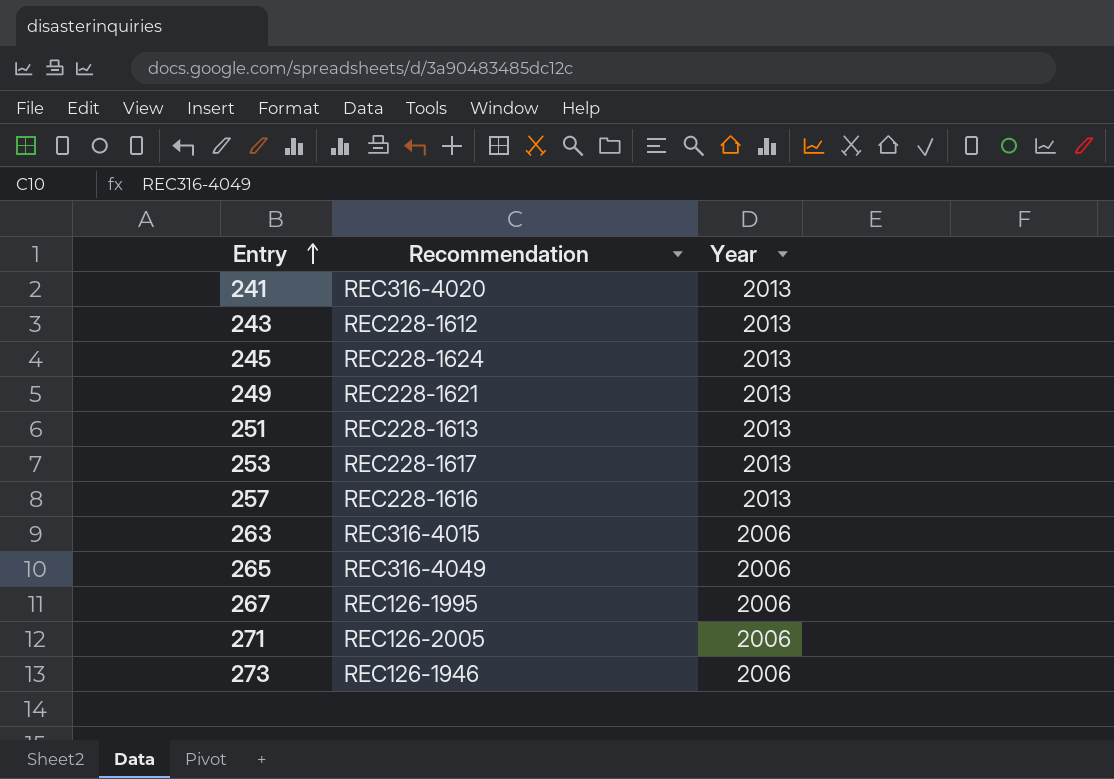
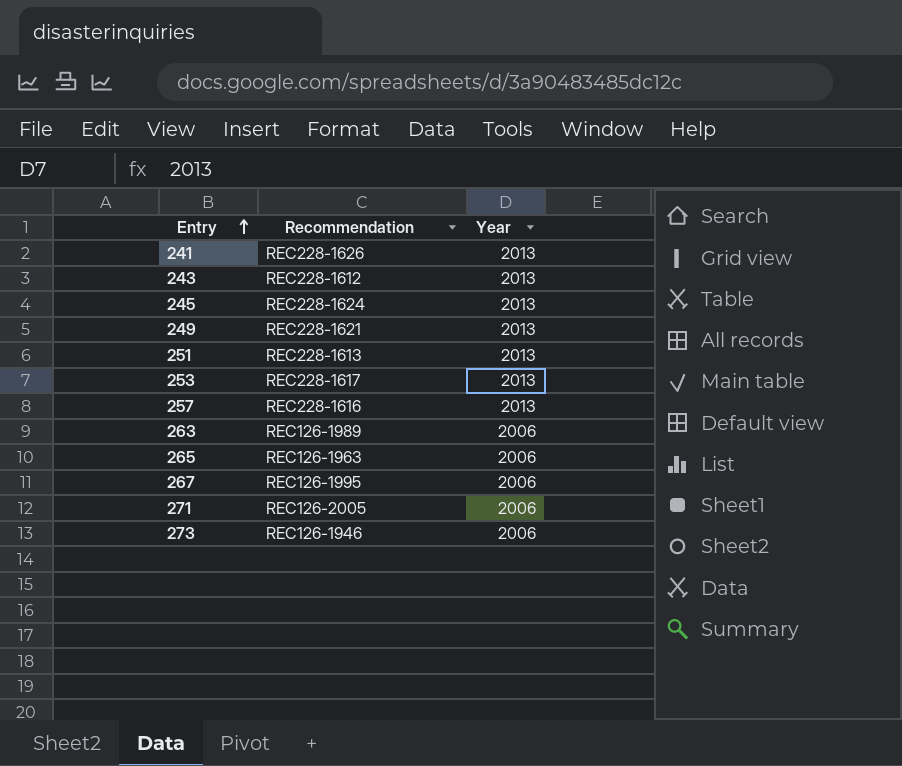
241 | Recommendation: REC316-4020 -> REC228-1626
263 | Recommendation: REC316-4015 -> REC126-1989
265 | Recommendation: REC316-4049 -> REC126-1963

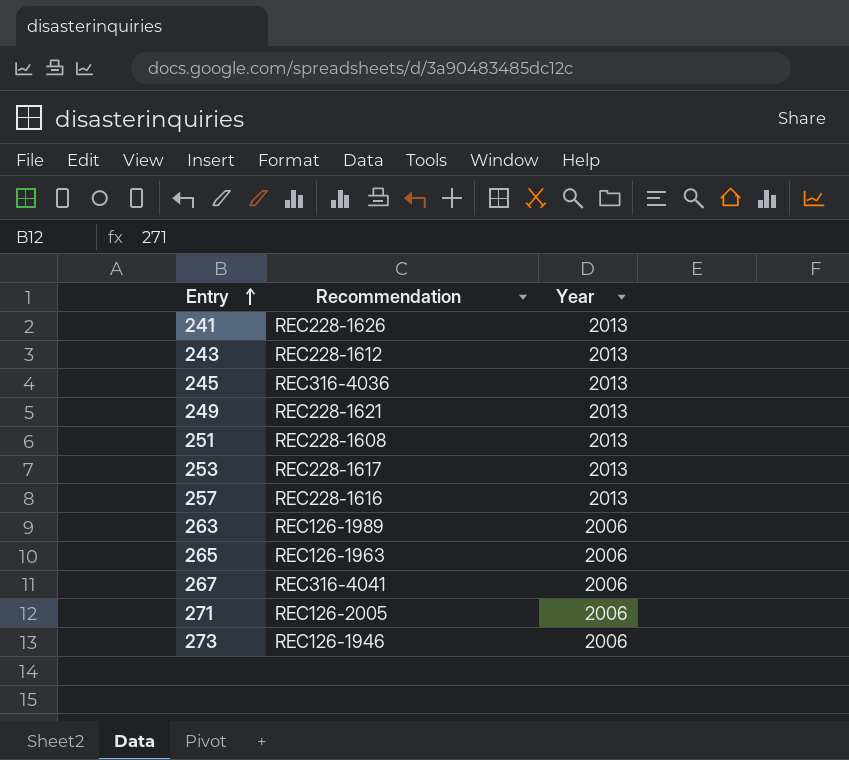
245 | Recommendation: REC228-1624 -> REC316-4036
251 | Recommendation: REC228-1613 -> REC228-1608
267 | Recommendation: REC126-1995 -> REC316-4041

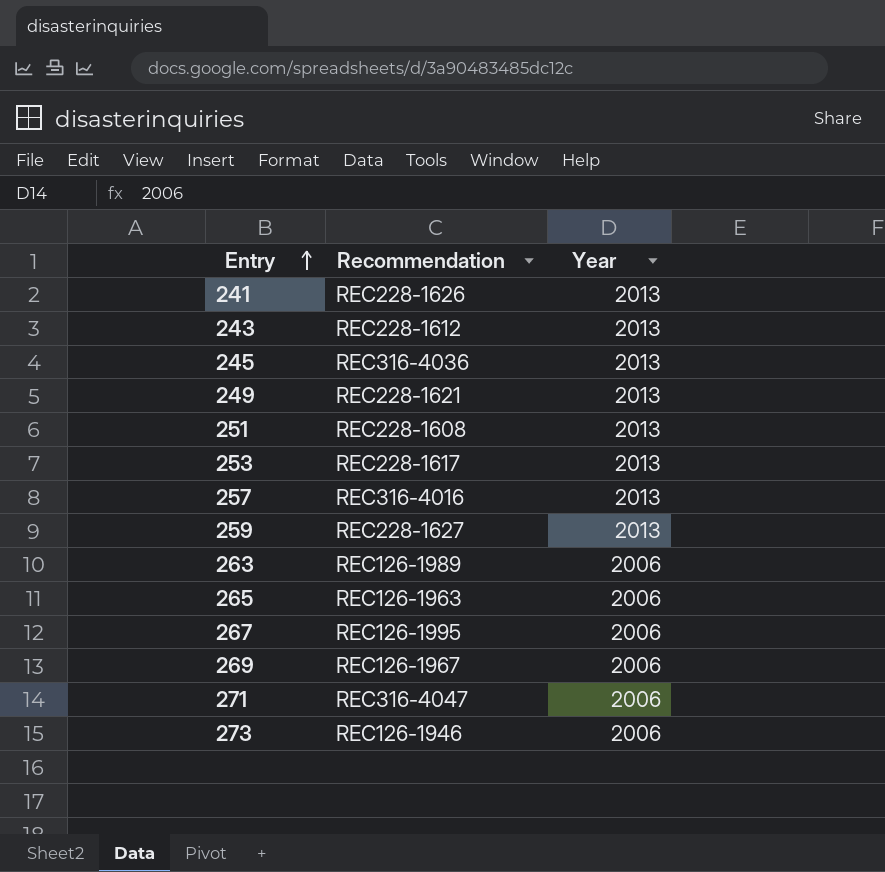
257 | Recommendation: REC228-1616 -> REC316-4016
row 259: none -> REC228-1627 | 2013
267 | Recommendation: REC316-4041 -> REC126-1995
row 269: none -> REC126-1967 | 2006
271 | Recommendation: REC126-2005 -> REC316-4047

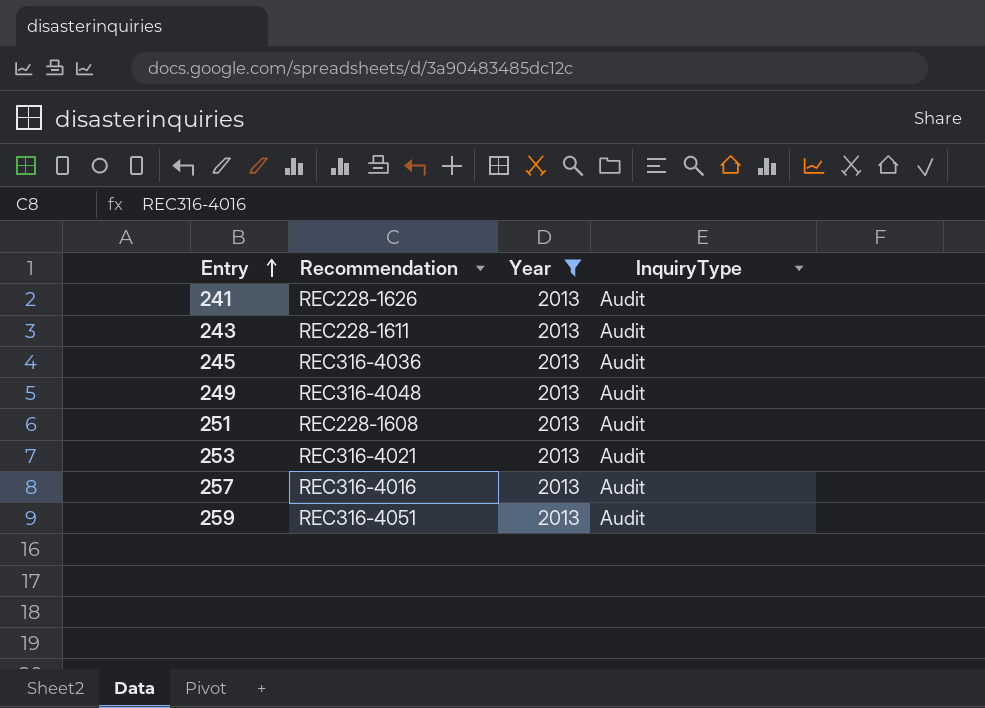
filter: none -> Year = 2013
column InquiryType | position: none -> 4
243 | Recommendation: REC228-1612 -> REC228-1611
249 | Recommendation: REC228-1621 -> REC316-4048
253 | Recommendation: REC228-1617 -> REC316-4021
259 | Recommendation: REC228-1627 -> REC316-4051

